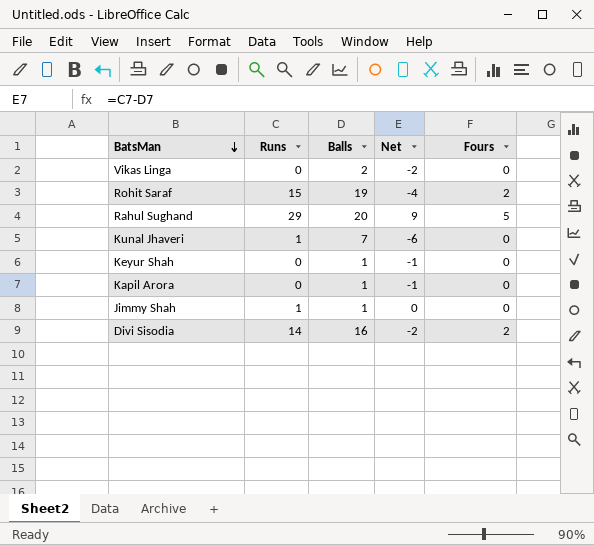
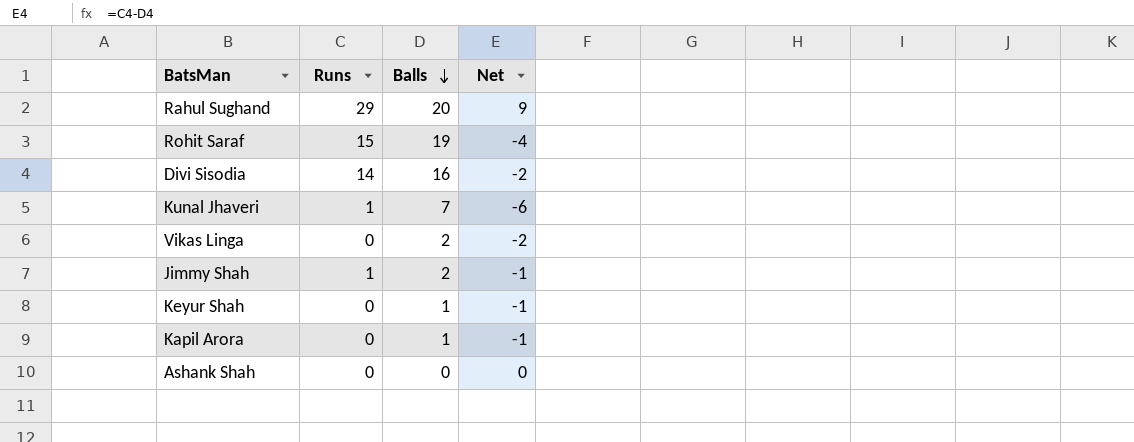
row order: BatsMan descending -> Balls descending
column Fours | position: 5 -> none
Jimmy Shah | Balls: 1 -> 2
Jimmy Shah | Net: 0 -> -1
row Ashank Shah: none -> 0 | 0 | 0

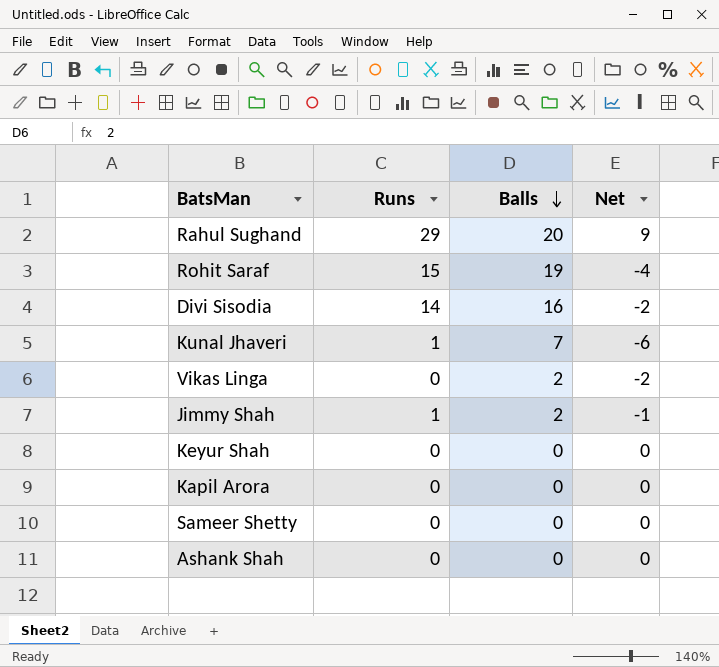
Keyur Shah | Balls: 1 -> 0
Keyur Shah | Net: -1 -> 0
Kapil Arora | Balls: 1 -> 0
Kapil Arora | Net: -1 -> 0
row Sameer Shetty: none -> 0 | 0 | 0

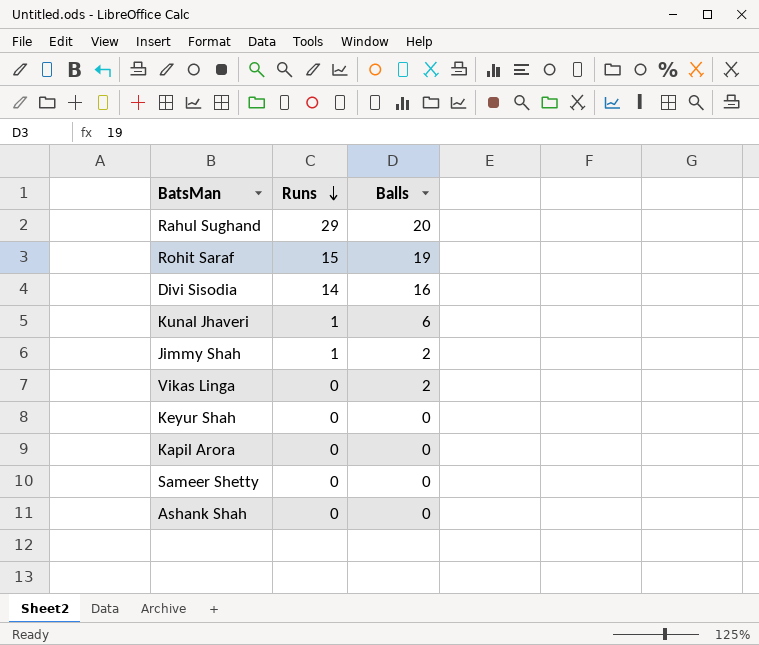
row order: Balls descending -> Runs descending
column Net | formula: [Runs] - [Balls] -> none
Kunal Jhaveri | Balls: 7 -> 6

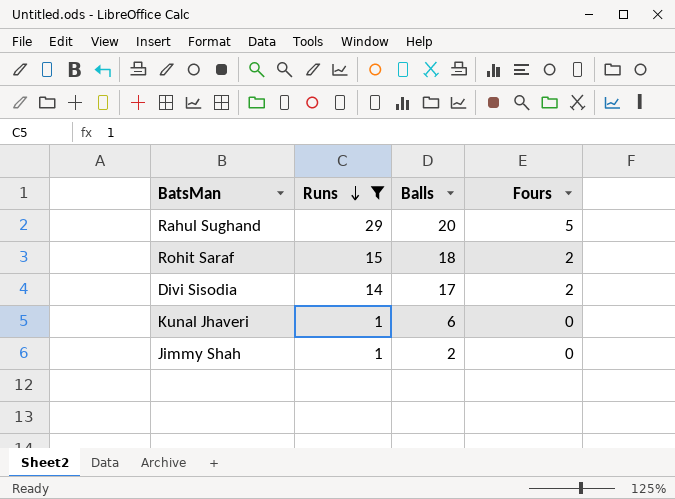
filter: none -> Runs != 0
column Fours | position: none -> 4
Rohit Saraf | Balls: 19 -> 18
Divi Sisodia | Balls: 16 -> 17

